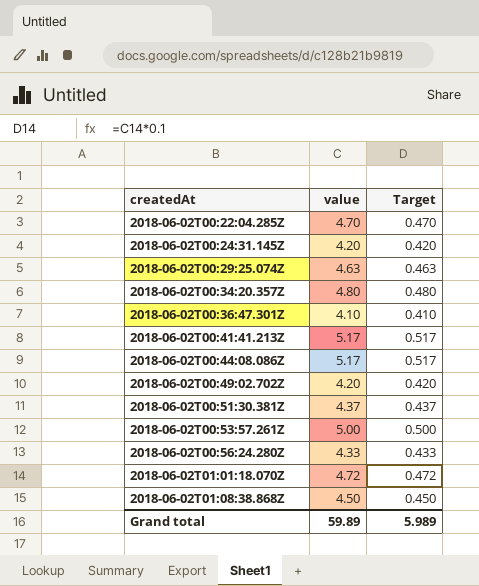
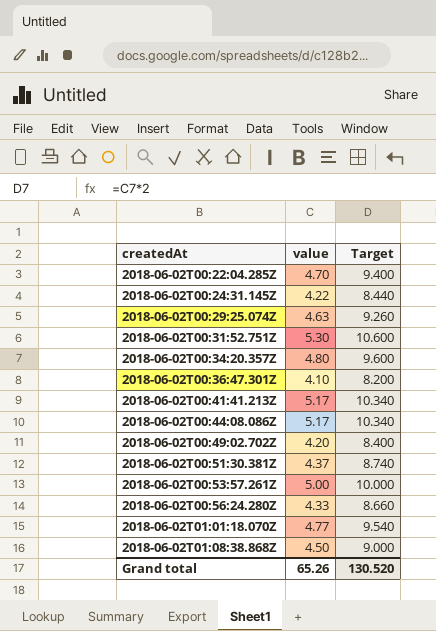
column Target | formula: [value] * 0.1 -> [value] * 2
2018-06-02T00:24:31.145Z | value: 4.20 -> 4.22
row 2018-06-02T00:31:52.751Z: none -> 5.30 | 10.600
2018-06-02T01:01:18.070Z | value: 4.72 -> 4.77
Grand total | value: 59.89 -> 65.26
Grand total | Target: 5.989 -> 130.520

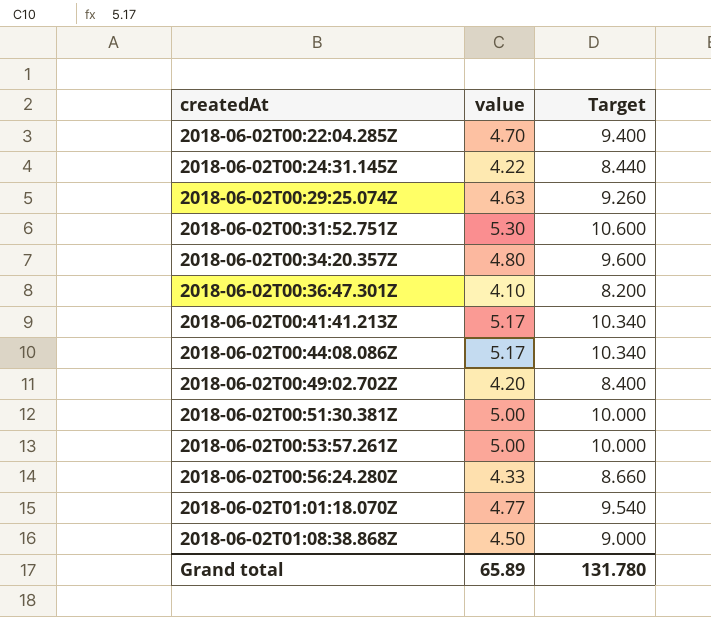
2018-06-02T00:51:30.381Z | value: 4.37 -> 5.00
2018-06-02T00:51:30.381Z | Target: 8.740 -> 10.000
Grand total | value: 65.26 -> 65.89
Grand total | Target: 130.520 -> 131.780

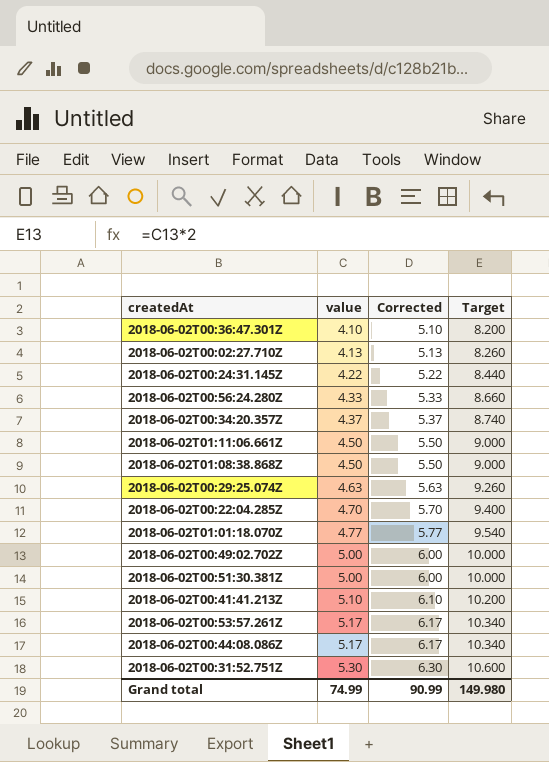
row order: createdAt ascending -> value ascending
column Corrected | formula: none -> [value] + 1
row 2018-06-02T00:02:27.710Z: none -> 4.13 | 5.13 | 8.260
2018-06-02T00:34:20.357Z | value: 4.80 -> 4.37
2018-06-02T00:34:20.357Z | Target: 9.600 -> 8.740
row 2018-06-02T01:11:06.661Z: none -> 4.50 | 5.50 | 9.000
2018-06-02T00:49:02.702Z | value: 4.20 -> 5.00
2018-06-02T00:49:02.702Z | Target: 8.400 -> 10.000
2018-06-02T00:41:41.213Z | value: 5.17 -> 5.10
2018-06-02T00:41:41.213Z | Target: 10.340 -> 10.200
2018-06-02T00:53:57.261Z | value: 5.00 -> 5.17
2018-06-02T00:53:57.261Z | Target: 10.000 -> 10.340
Grand total | value: 65.89 -> 74.99
Grand total | Target: 131.780 -> 149.980

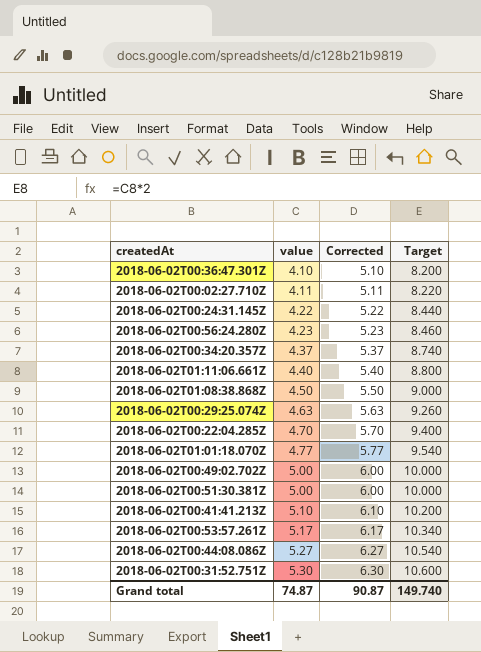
2018-06-02T00:02:27.710Z | value: 4.13 -> 4.11
2018-06-02T00:02:27.710Z | Corrected: 5.13 -> 5.11
2018-06-02T00:02:27.710Z | Target: 8.260 -> 8.220
2018-06-02T00:56:24.280Z | value: 4.33 -> 4.23
2018-06-02T00:56:24.280Z | Corrected: 5.33 -> 5.23
2018-06-02T00:56:24.280Z | Target: 8.660 -> 8.460
2018-06-02T01:11:06.661Z | value: 4.50 -> 4.40
2018-06-02T01:11:06.661Z | Corrected: 5.50 -> 5.40
2018-06-02T01:11:06.661Z | Target: 9.000 -> 8.800
2018-06-02T00:44:08.086Z | value: 5.17 -> 5.27
2018-06-02T00:44:08.086Z | Corrected: 6.17 -> 6.27
2018-06-02T00:44:08.086Z | Target: 10.340 -> 10.540
Grand total | value: 74.99 -> 74.87
Grand total | Corrected: 90.99 -> 90.87
Grand total | Target: 149.980 -> 149.740

